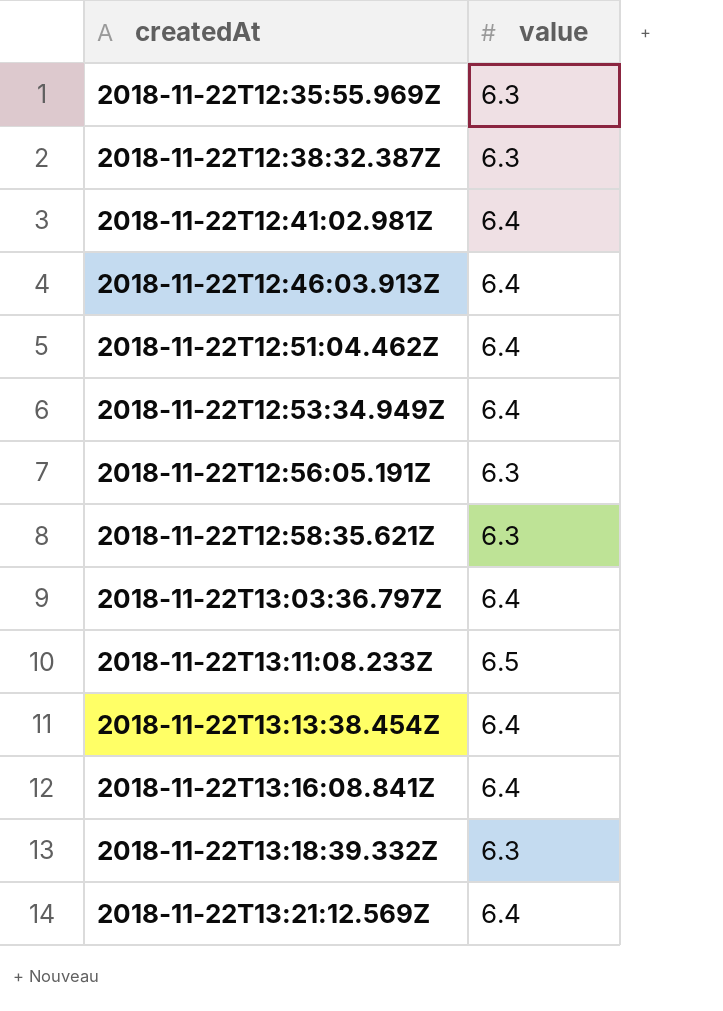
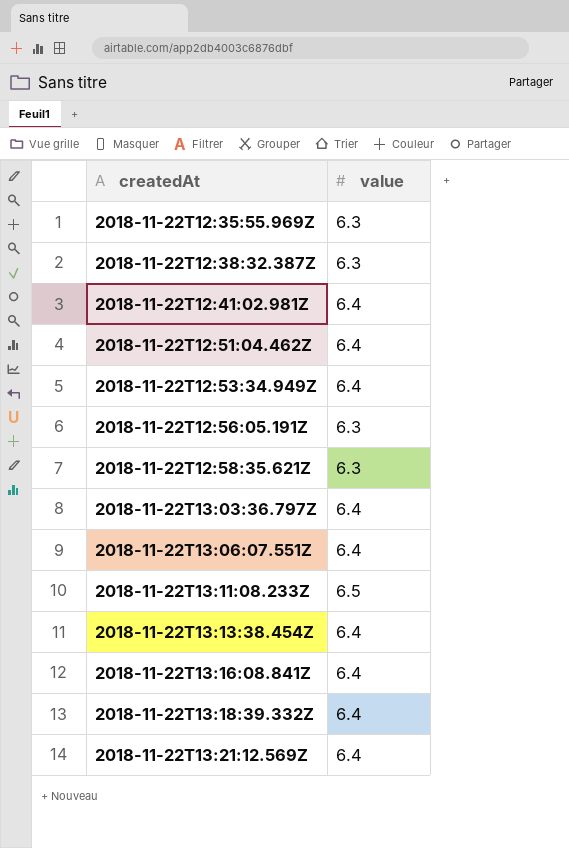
row 2018-11-22T12:46:03.913Z: 6.4 -> none
row 2018-11-22T13:06:07.551Z: none -> 6.4
2018-11-22T13:18:39.332Z | value: 6.3 -> 6.4

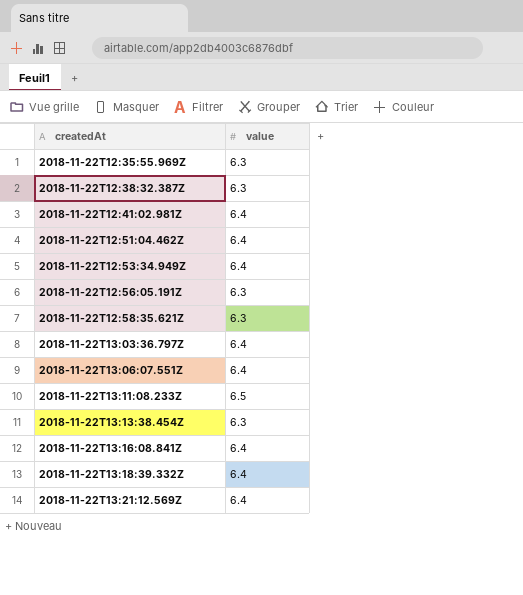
2018-11-22T13:13:38.454Z | value: 6.4 -> 6.3

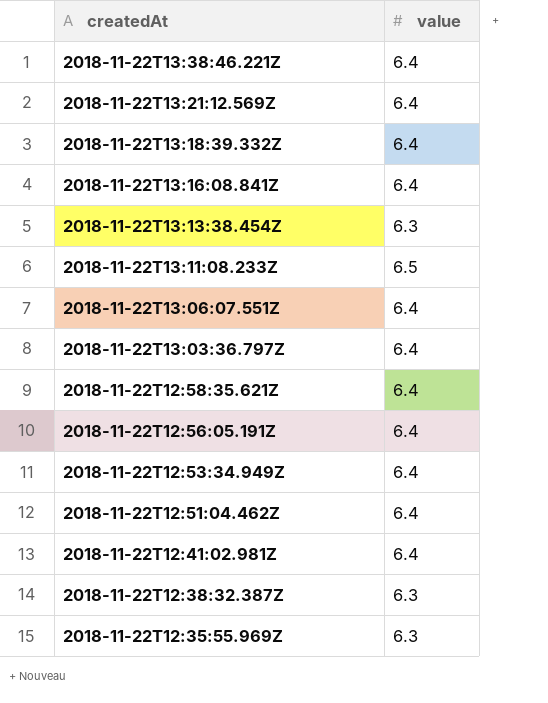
row order: createdAt ascending -> createdAt descending
row 2018-11-22T13:38:46.221Z: none -> 6.4
2018-11-22T12:58:35.621Z | value: 6.3 -> 6.4
2018-11-22T12:56:05.191Z | value: 6.3 -> 6.4

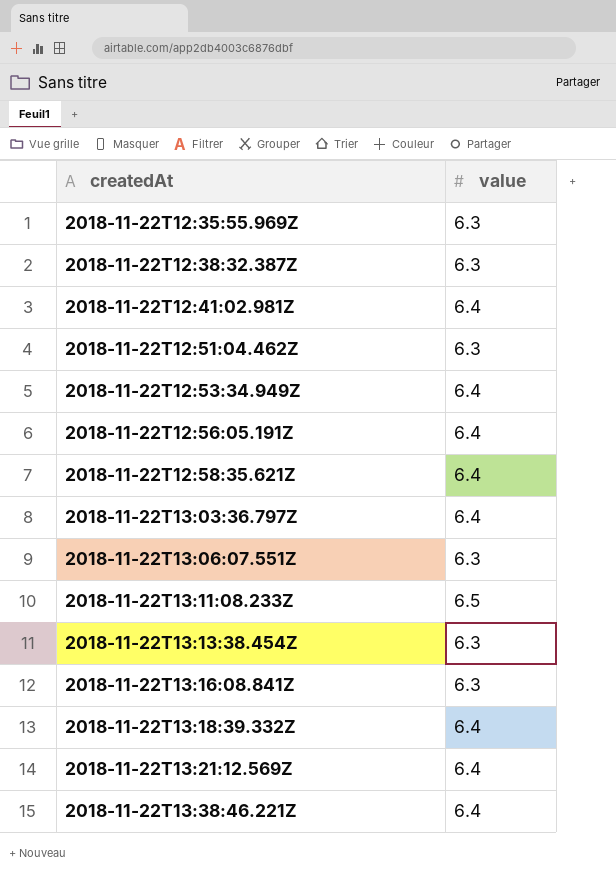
row order: createdAt descending -> createdAt ascending
2018-11-22T12:51:04.462Z | value: 6.4 -> 6.3
2018-11-22T13:06:07.551Z | value: 6.4 -> 6.3
2018-11-22T13:16:08.841Z | value: 6.4 -> 6.3

